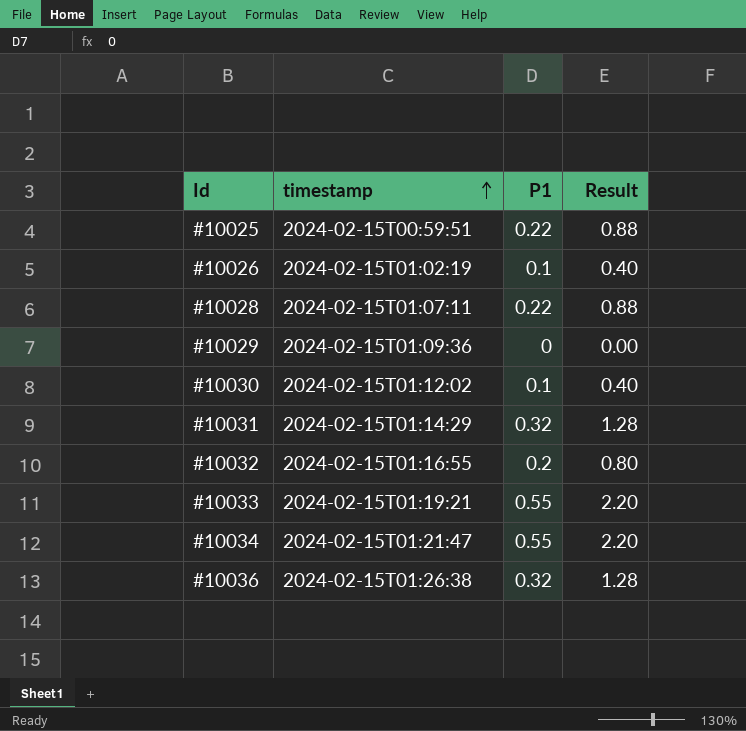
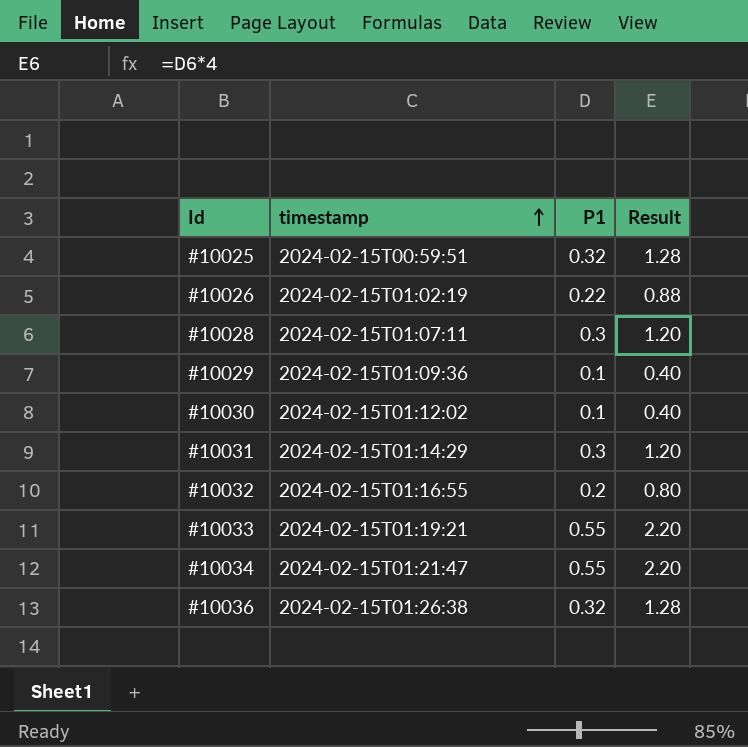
#10025 | P1: 0.22 -> 0.32
#10025 | Result: 0.88 -> 1.28
#10026 | P1: 0.1 -> 0.22
#10026 | Result: 0.40 -> 0.88
#10028 | P1: 0.22 -> 0.3
#10028 | Result: 0.88 -> 1.20
#10029 | P1: 0 -> 0.1
#10029 | Result: 0.00 -> 0.40
#10031 | P1: 0.32 -> 0.3
#10031 | Result: 1.28 -> 1.20

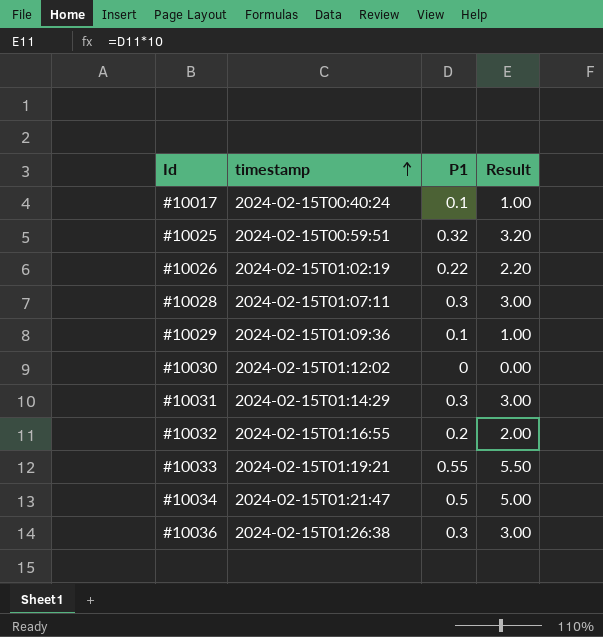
column Result | formula: [P1] * 4 -> [P1] * 10
row #10017: none -> 2024-02-15T00:40:24 | 0.1 | 1.00
#10030 | P1: 0.1 -> 0
#10034 | P1: 0.55 -> 0.5
#10036 | P1: 0.32 -> 0.3

